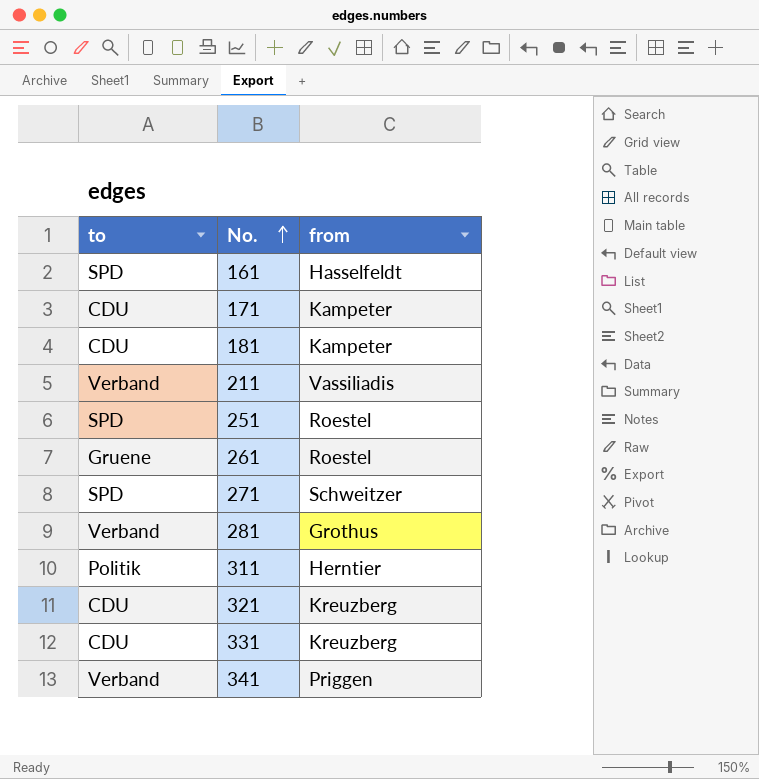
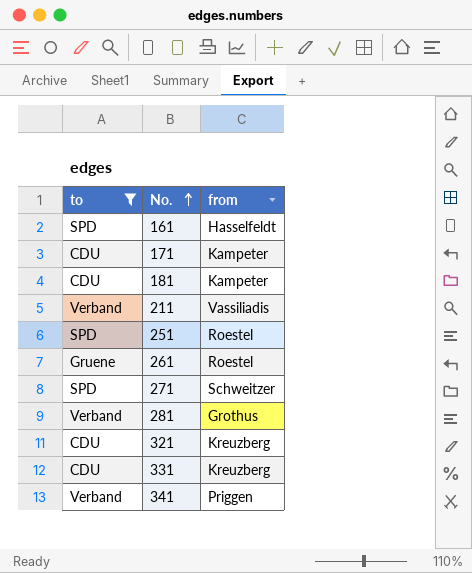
filter: none -> to != Politik

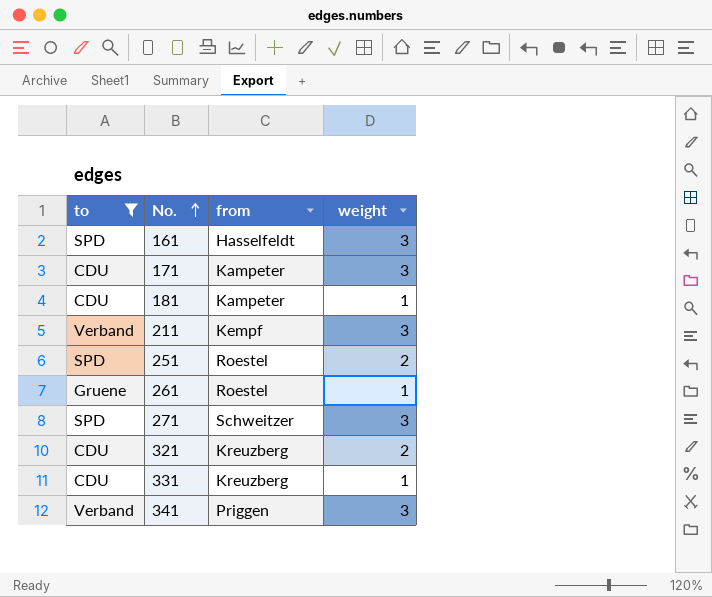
column weight | position: none -> 4
row 281: Verband | Grothus -> none
211 | from: Vassiliadis -> Kempf

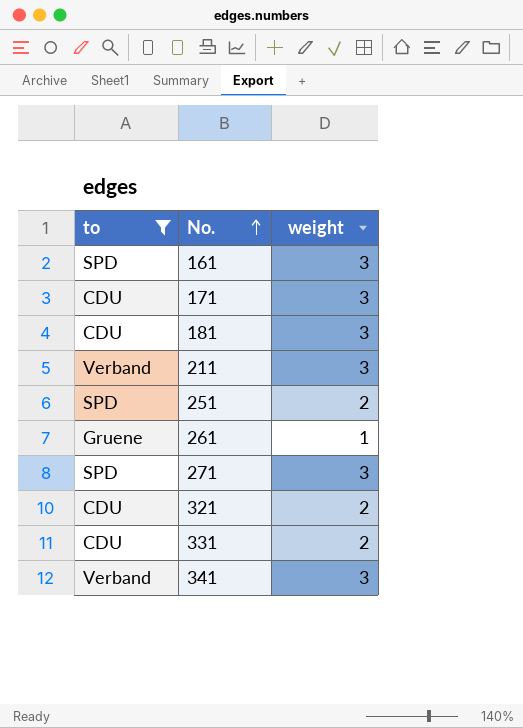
column from | position: 3 -> none
181 | weight: 1 -> 3
331 | weight: 1 -> 2

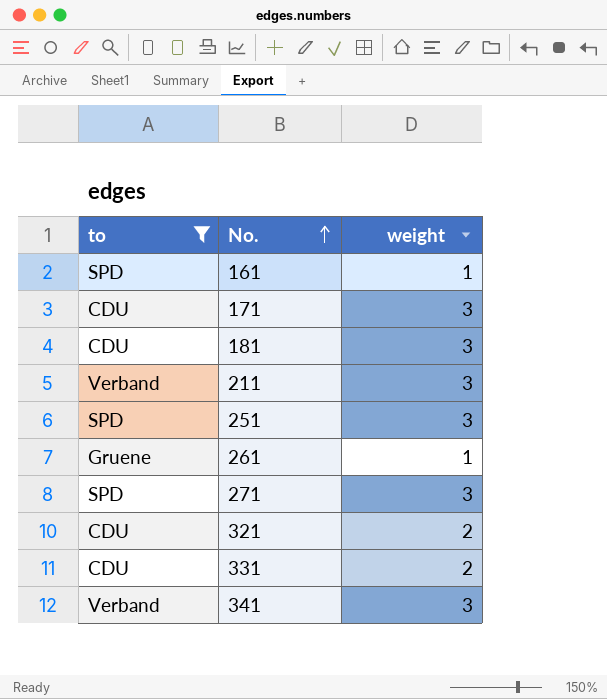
161 | weight: 3 -> 1
251 | weight: 2 -> 3

